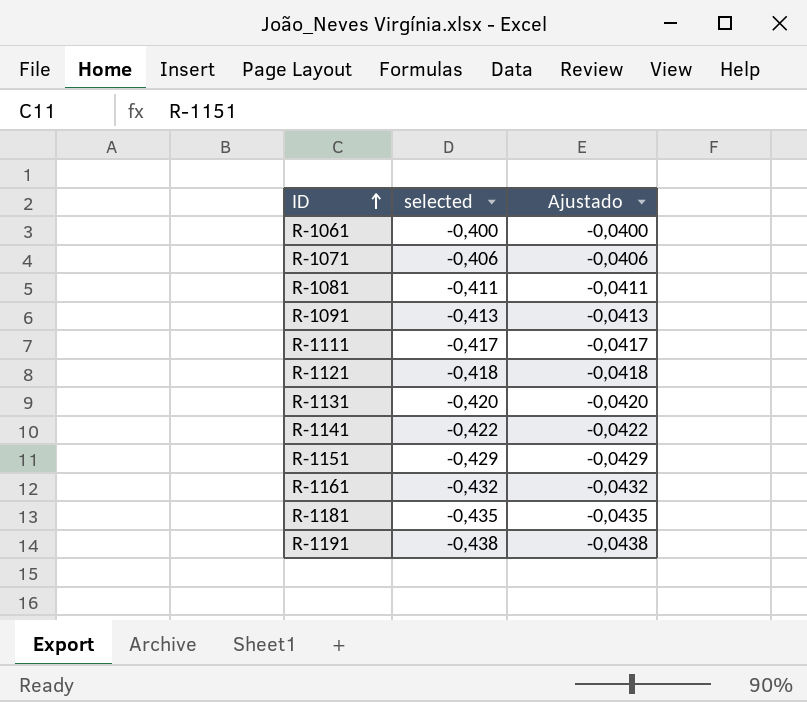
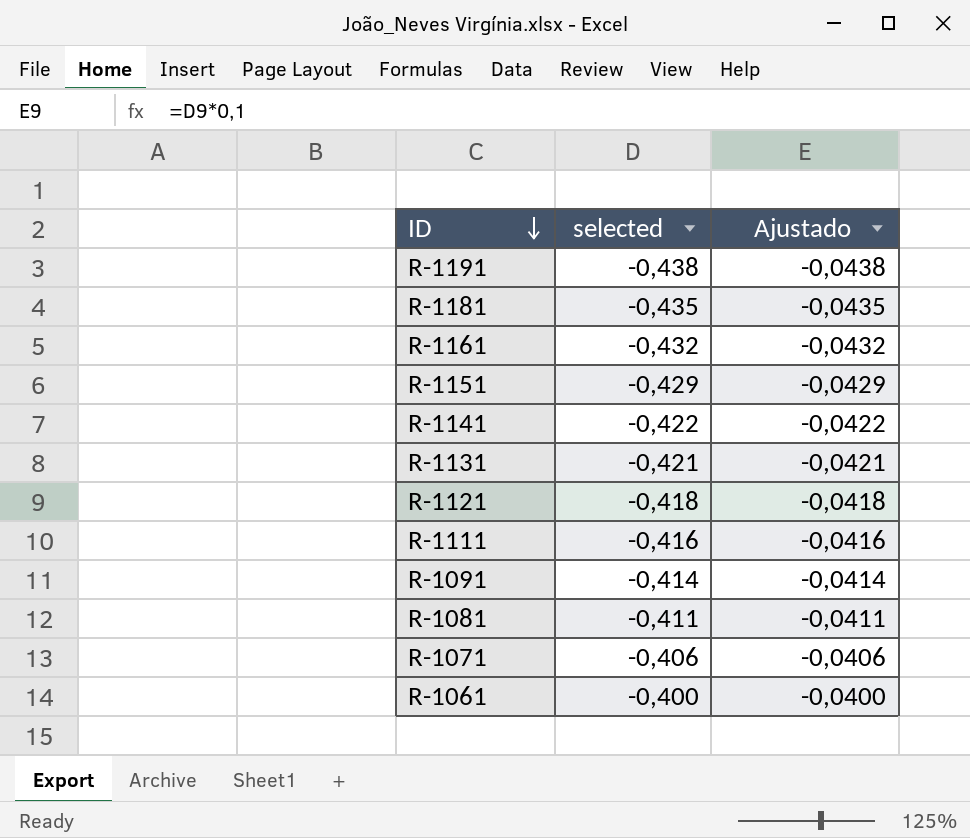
row order: ID ascending -> ID descending
R-1131 | selected: -0,420 -> -0,421
R-1131 | Ajustado: -0,0420 -> -0,0421
R-1111 | selected: -0,417 -> -0,416
R-1111 | Ajustado: -0,0417 -> -0,0416
R-1091 | selected: -0,413 -> -0,414
R-1091 | Ajustado: -0,0413 -> -0,0414

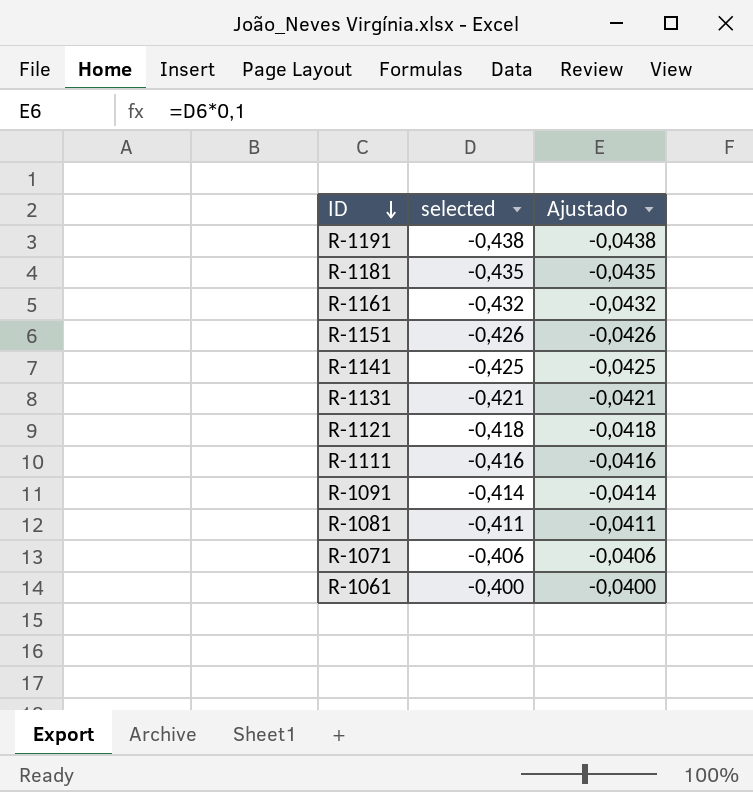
R-1151 | selected: -0,429 -> -0,426
R-1151 | Ajustado: -0,0429 -> -0,0426
R-1141 | selected: -0,422 -> -0,425
R-1141 | Ajustado: -0,0422 -> -0,0425

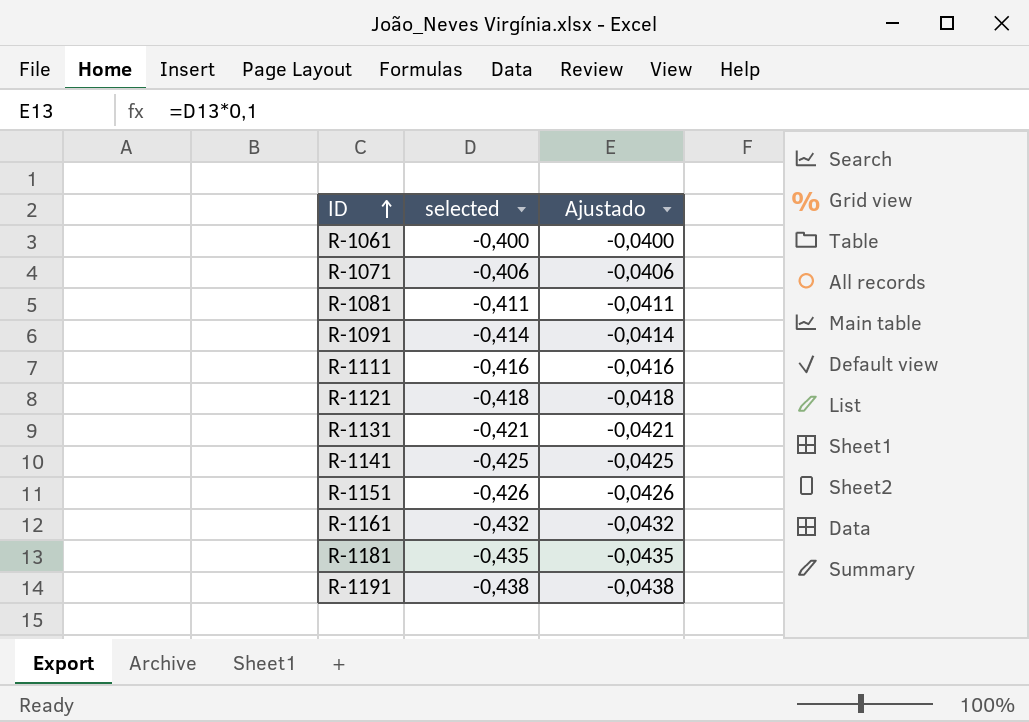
row order: ID descending -> ID ascending

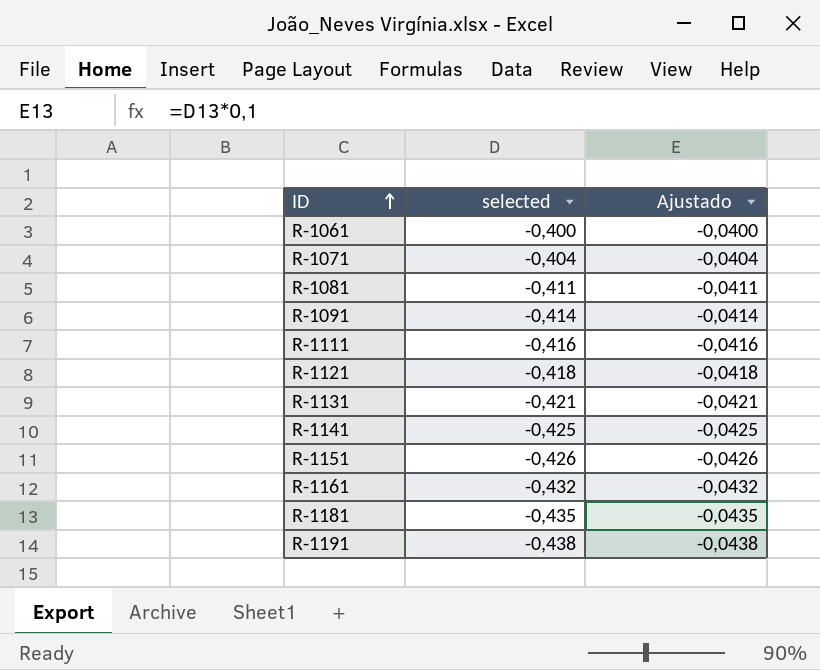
R-1071 | selected: -0,406 -> -0,404
R-1071 | Ajustado: -0,0406 -> -0,0404

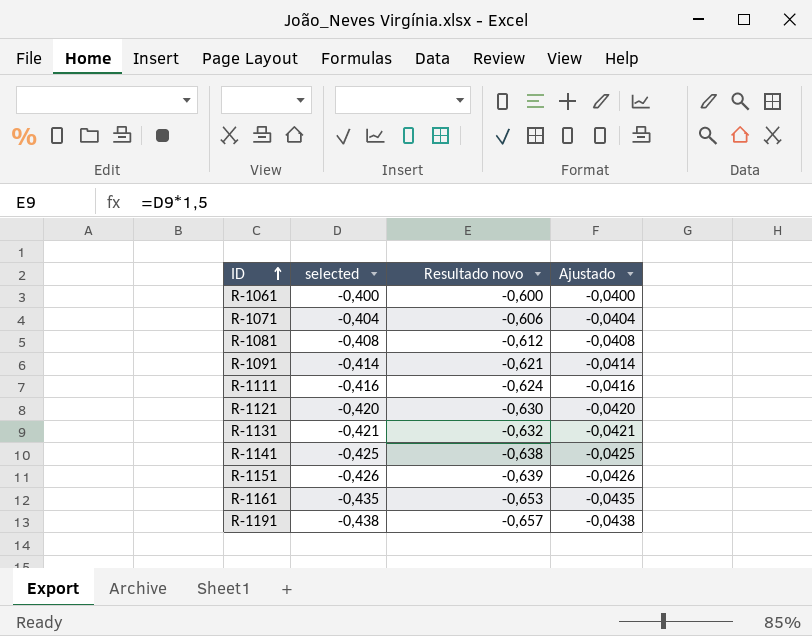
column Resultado novo | formula: none -> [selected] * 1,5
row R-1181: -0,435 | -0,0435 -> none
R-1081 | selected: -0,411 -> -0,408
R-1081 | Ajustado: -0,0411 -> -0,0408
R-1121 | selected: -0,418 -> -0,420
R-1121 | Ajustado: -0,0418 -> -0,0420
R-1161 | selected: -0,432 -> -0,435
R-1161 | Ajustado: -0,0432 -> -0,0435

